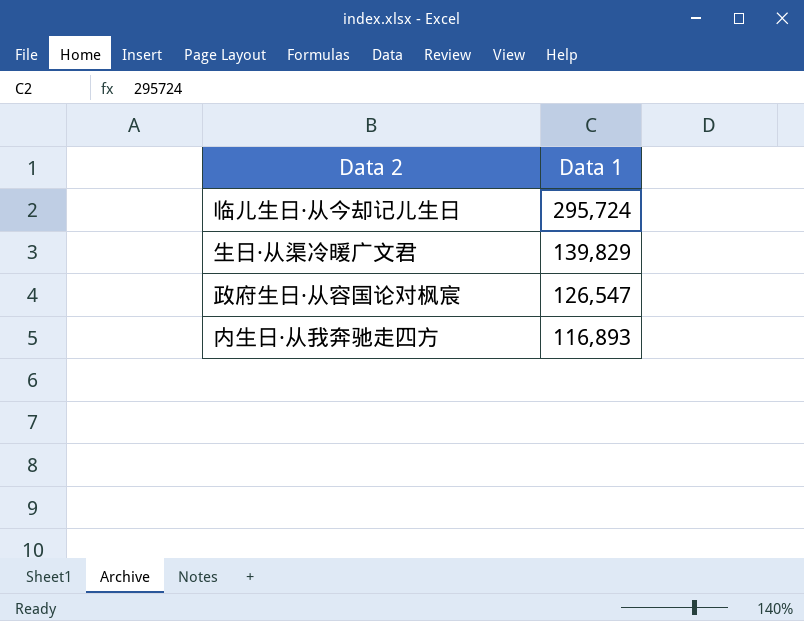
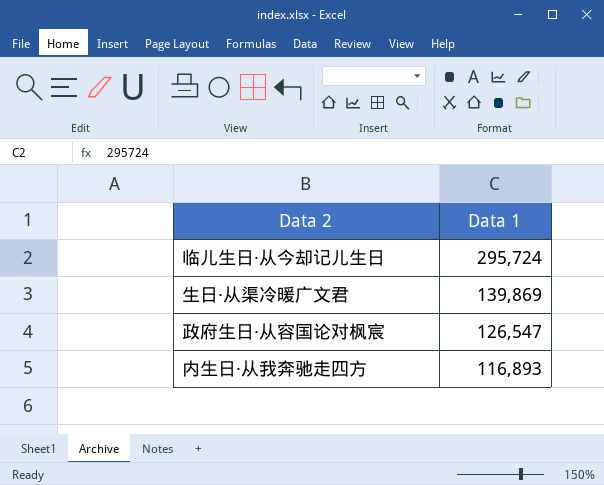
生日·从渠冷暖广文君 | Data 1: 139,829 -> 139,869

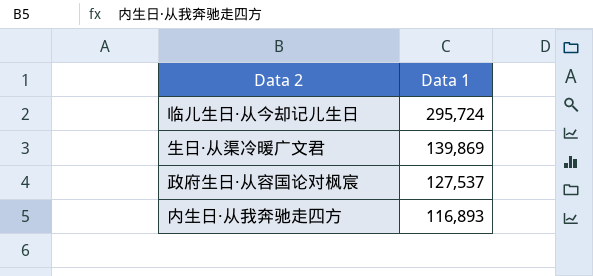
政府生日·从容国论对枫宸 | Data 1: 126,547 -> 127,537

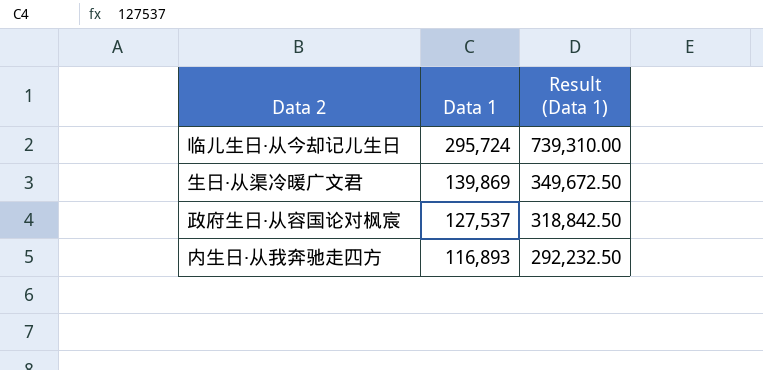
column Result (Data 1) | formula: none -> [Data 1] * 2.5

